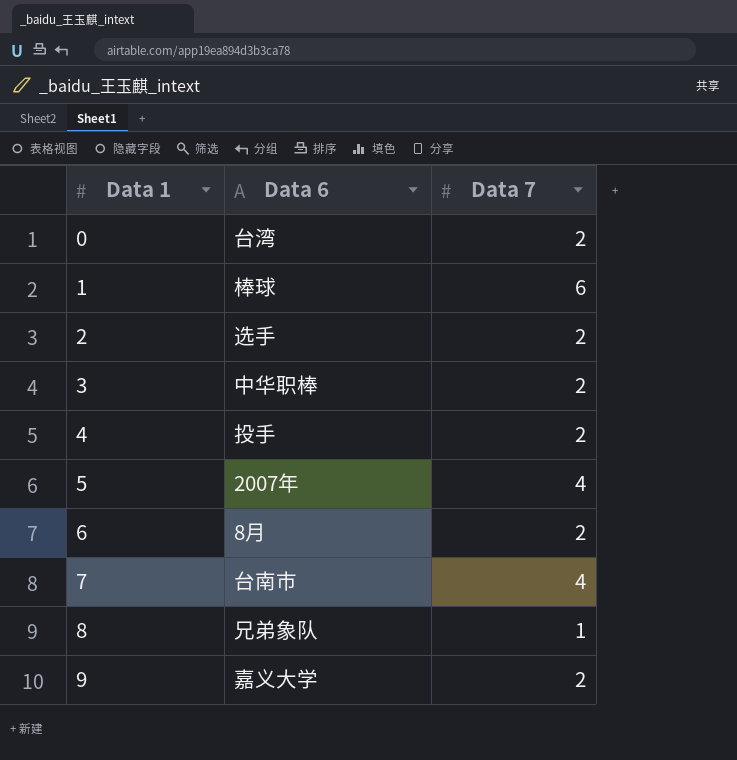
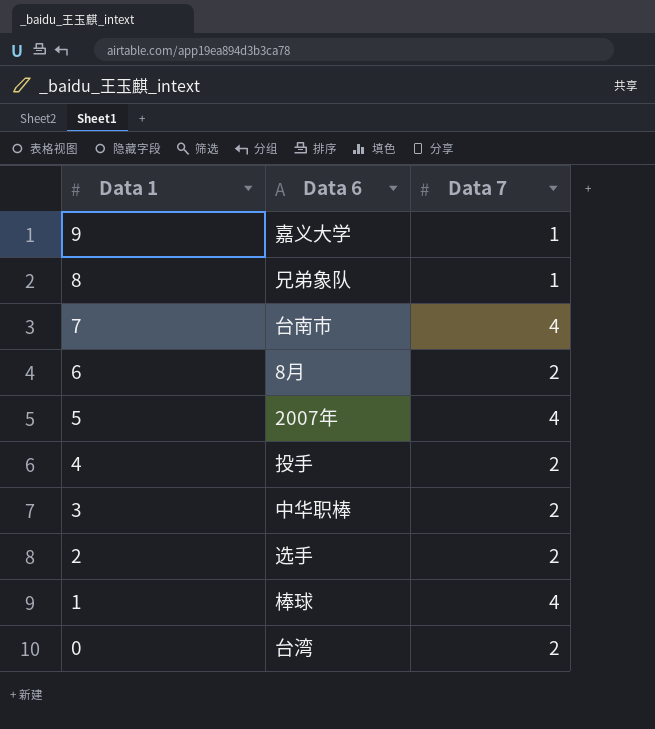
row order: Data 1 ascending -> Data 1 descending
9 | Data 7: 2 -> 1
1 | Data 7: 6 -> 4

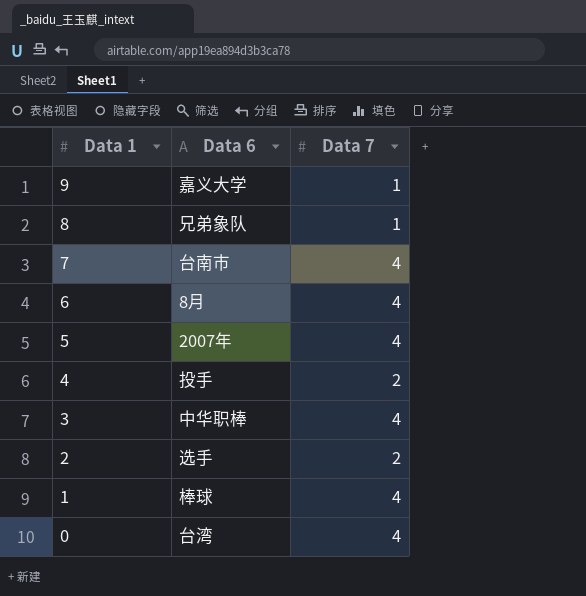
6 | Data 7: 2 -> 4
3 | Data 7: 2 -> 4
0 | Data 7: 2 -> 4

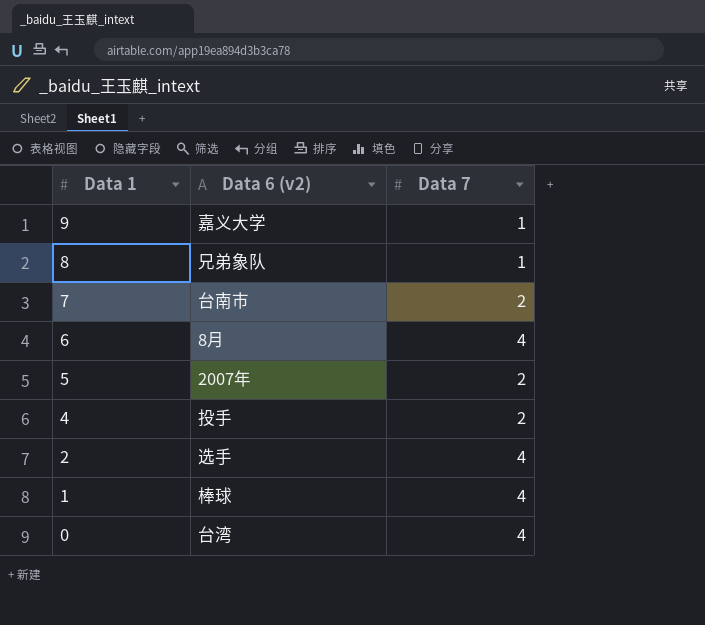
column name: Data 6 -> Data 6 (v2)
row 3: 中华职棒 | 4 -> none
7 | Data 7: 4 -> 2
5 | Data 7: 4 -> 2
2 | Data 7: 2 -> 4

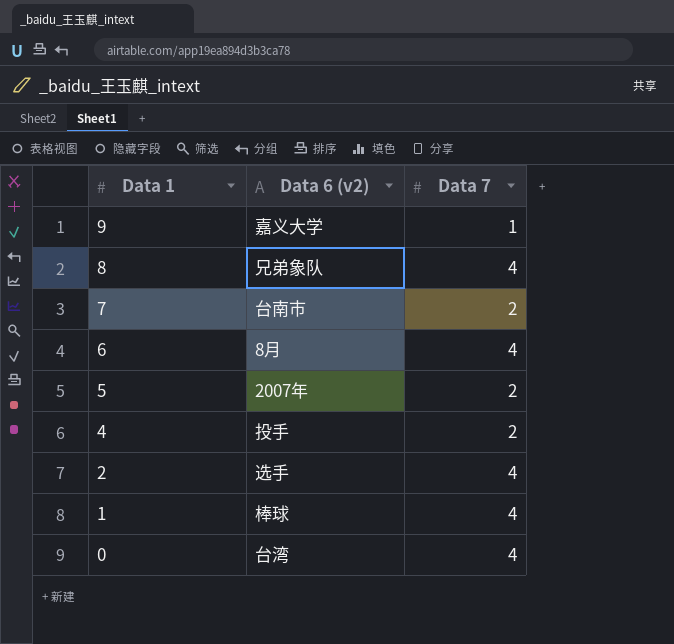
8 | Data 7: 1 -> 4

